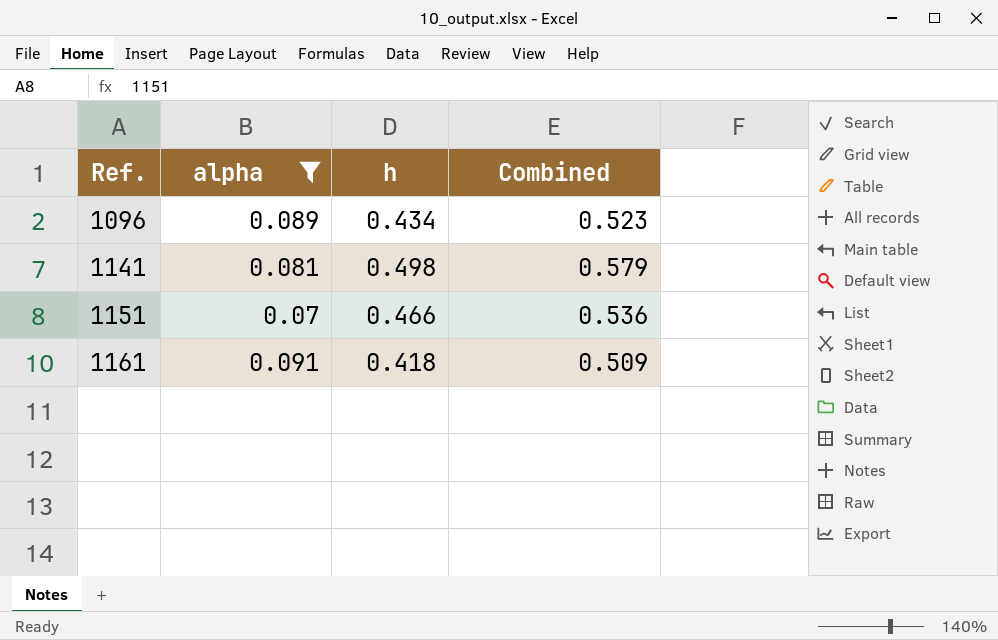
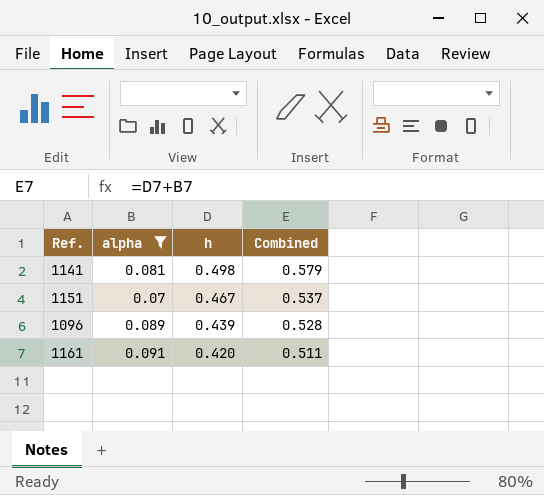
row order: Ref. ascending -> h descending
1151 | h: 0.466 -> 0.467
1151 | Combined: 0.536 -> 0.537
1096 | h: 0.434 -> 0.439
1096 | Combined: 0.523 -> 0.528
1161 | h: 0.418 -> 0.420
1161 | Combined: 0.509 -> 0.511

